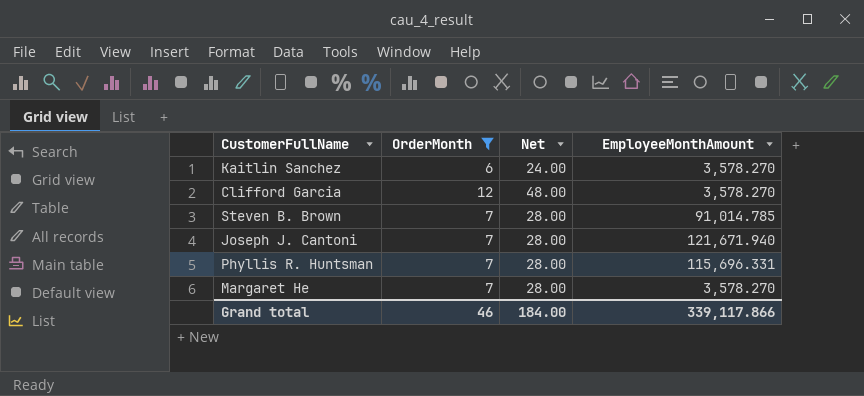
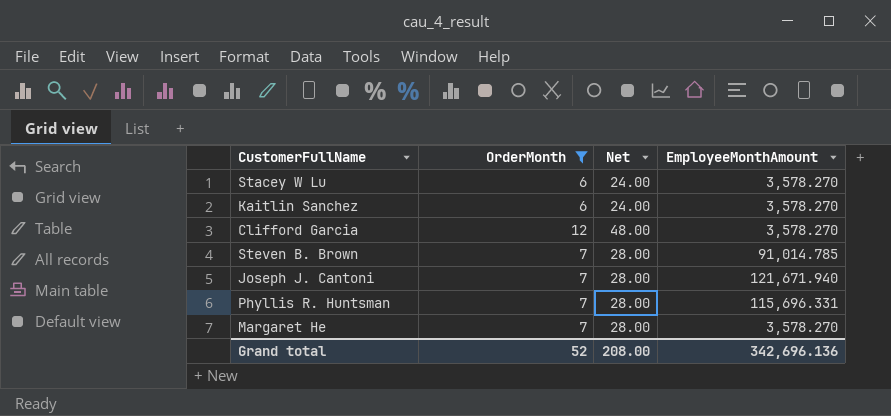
row Stacey W Lu: none -> 6 | 24.00 | 3,578.270
Grand total | OrderMonth: 46 -> 52
Grand total | Net: 184.00 -> 208.00
Grand total | EmployeeMonthAmount: 339,117.866 -> 342,696.136

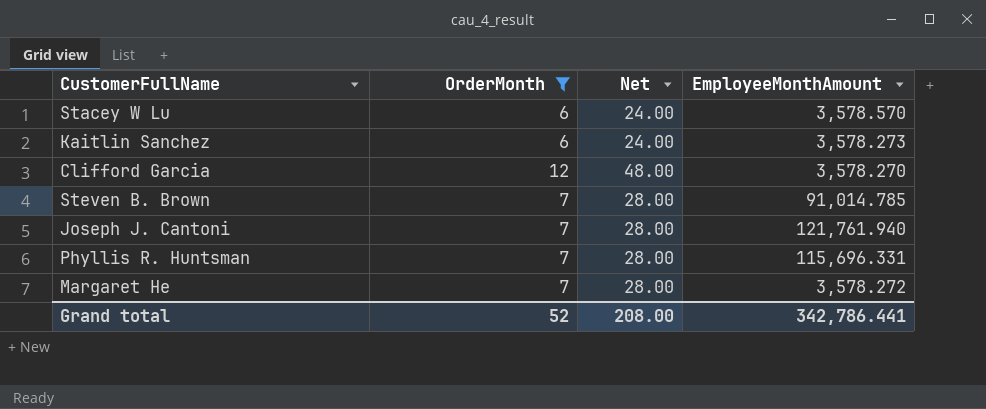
Stacey W Lu | EmployeeMonthAmount: 3,578.270 -> 3,578.570
Kaitlin Sanchez | EmployeeMonthAmount: 3,578.270 -> 3,578.273
Joseph J. Cantoni | EmployeeMonthAmount: 121,671.940 -> 121,761.940
Margaret He | EmployeeMonthAmount: 3,578.270 -> 3,578.272
Grand total | EmployeeMonthAmount: 342,696.136 -> 342,786.441

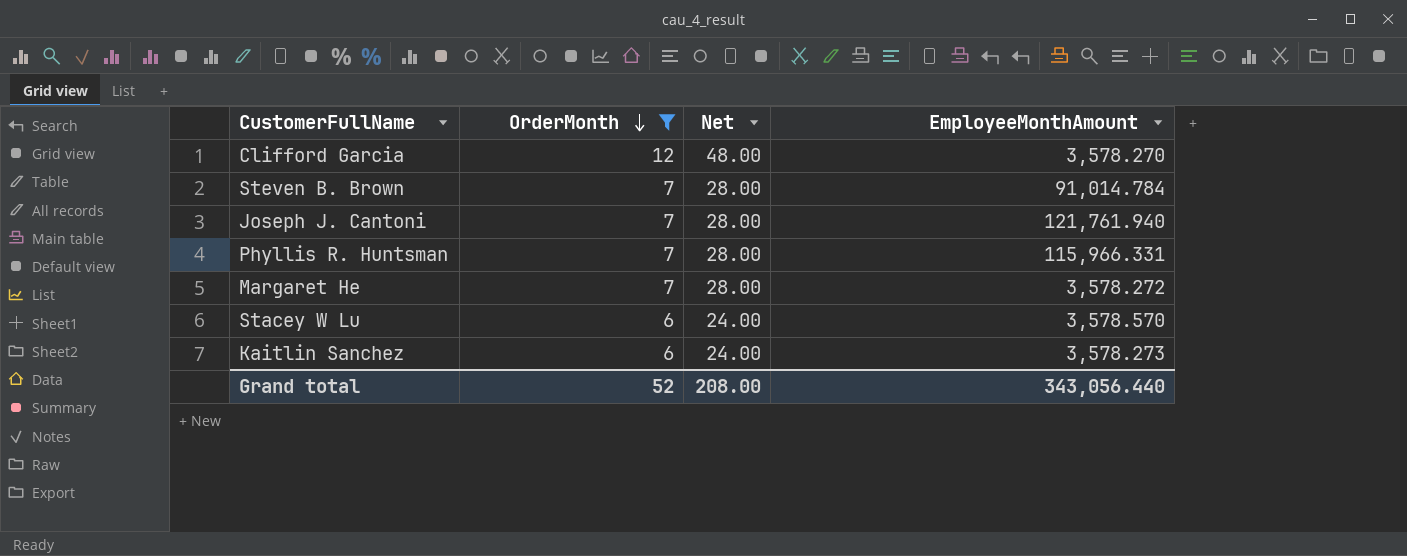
row order: none -> OrderMonth descending
Steven B. Brown | EmployeeMonthAmount: 91,014.785 -> 91,014.784
Phyllis R. Huntsman | EmployeeMonthAmount: 115,696.331 -> 115,966.331
Grand total | EmployeeMonthAmount: 342,786.441 -> 343,056.440

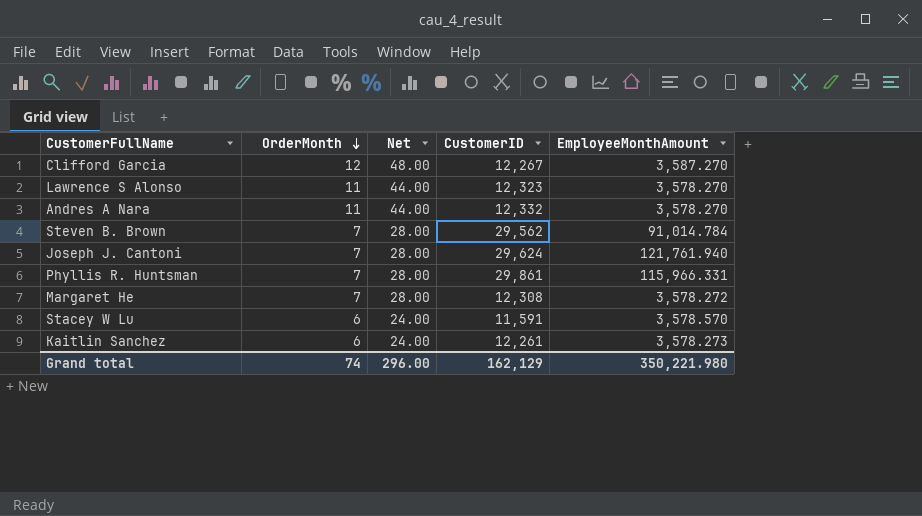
filter: OrderMonth != 11 -> none
column CustomerID | position: none -> 4
Clifford Garcia | EmployeeMonthAmount: 3,578.270 -> 3,587.270
Grand total | OrderMonth: 52 -> 74
Grand total | Net: 208.00 -> 296.00
Grand total | EmployeeMonthAmount: 343,056.440 -> 350,221.980

